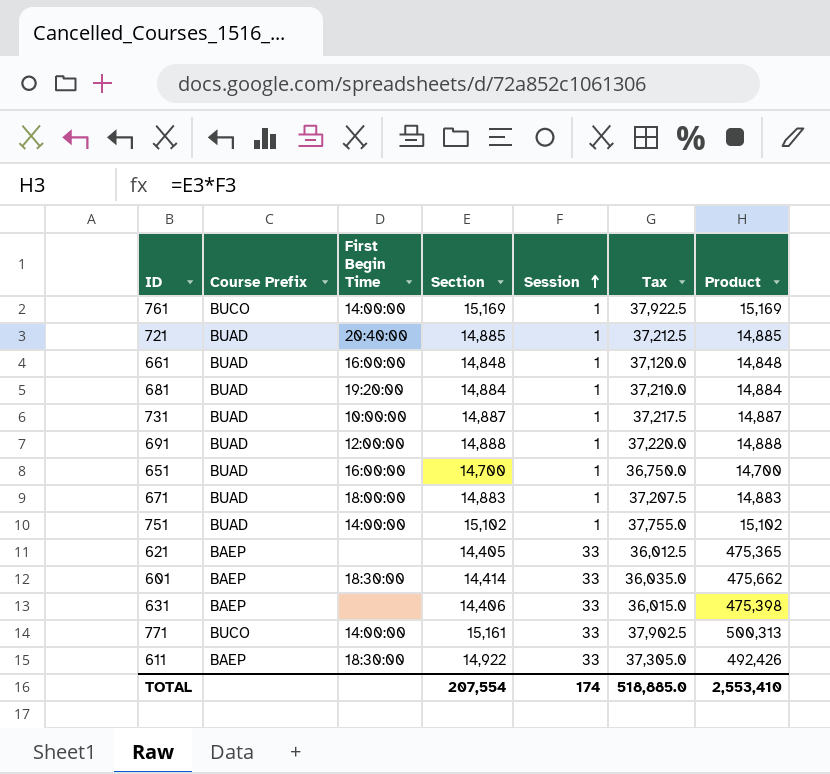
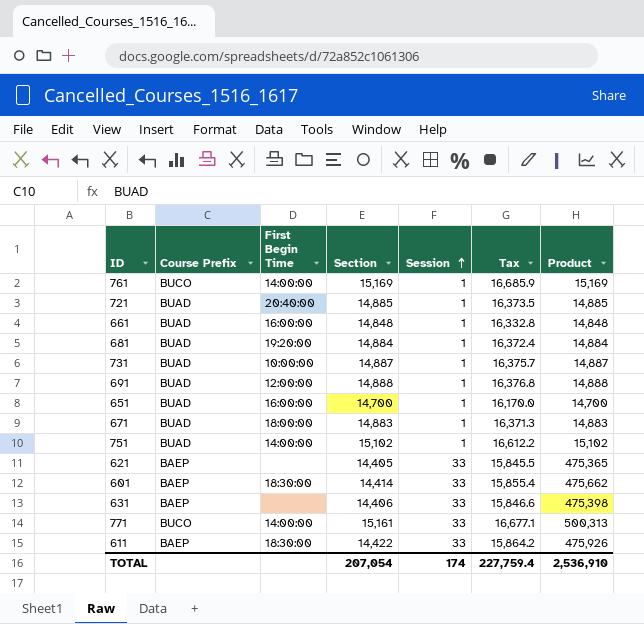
column Tax | formula: [Section] * 2.5 -> [Section] * 1.1
611 | Section: 14,922 -> 14,422
611 | Product: 492,426 -> 475,926
TOTAL | Section: 207,554 -> 207,054
TOTAL | Tax: 518,885.0 -> 227,759.4
TOTAL | Product: 2,553,410 -> 2,536,910

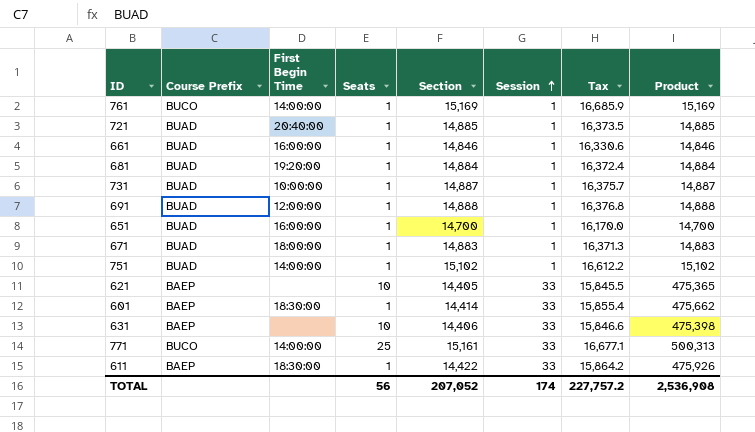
column Seats | position: none -> 4
661 | Section: 14,848 -> 14,846
661 | Tax: 16,332.8 -> 16,330.6
661 | Product: 14,848 -> 14,846
TOTAL | Section: 207,054 -> 207,052
TOTAL | Tax: 227,759.4 -> 227,757.2
TOTAL | Product: 2,536,910 -> 2,536,908

